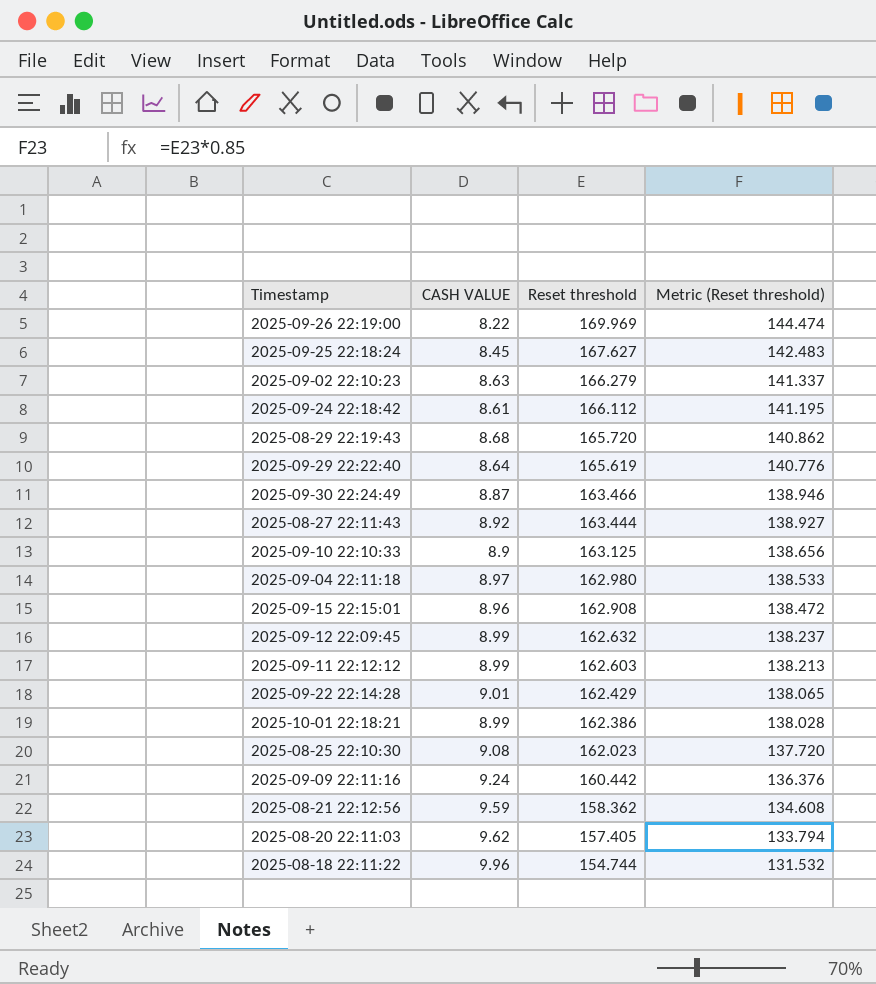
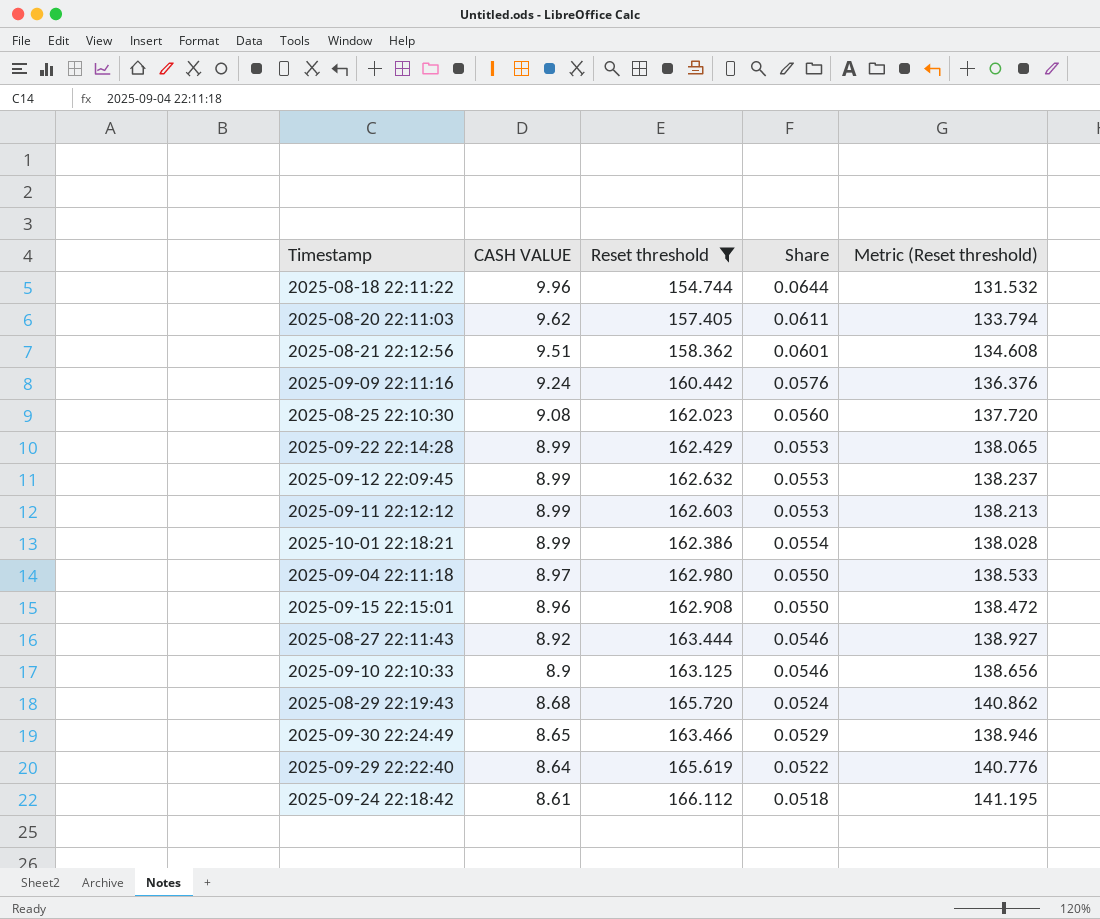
filter: none -> Reset threshold <= 166.112
row order: Reset threshold descending -> CASH VALUE descending
column Share | formula: none -> [CASH VALUE] / [Reset threshold]
2025-08-21 22:12:56 | CASH VALUE: 9.59 -> 9.51
2025-09-22 22:14:28 | CASH VALUE: 9.01 -> 8.99
2025-09-30 22:24:49 | CASH VALUE: 8.87 -> 8.65

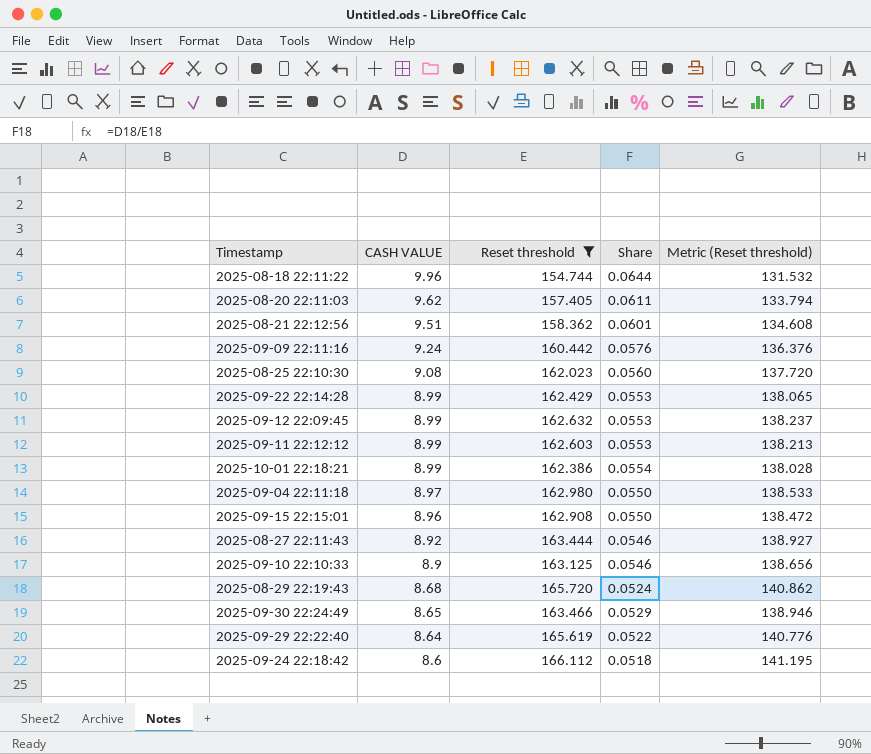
2025-09-24 22:18:42 | CASH VALUE: 8.61 -> 8.6

